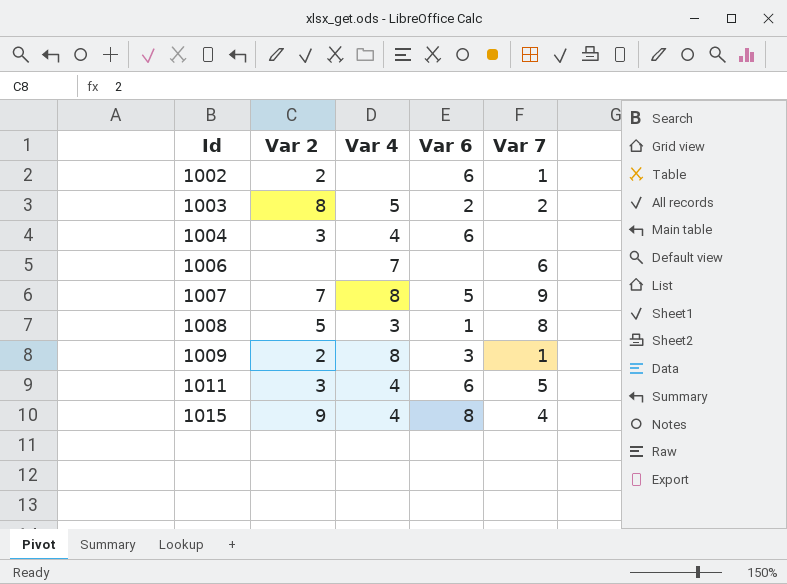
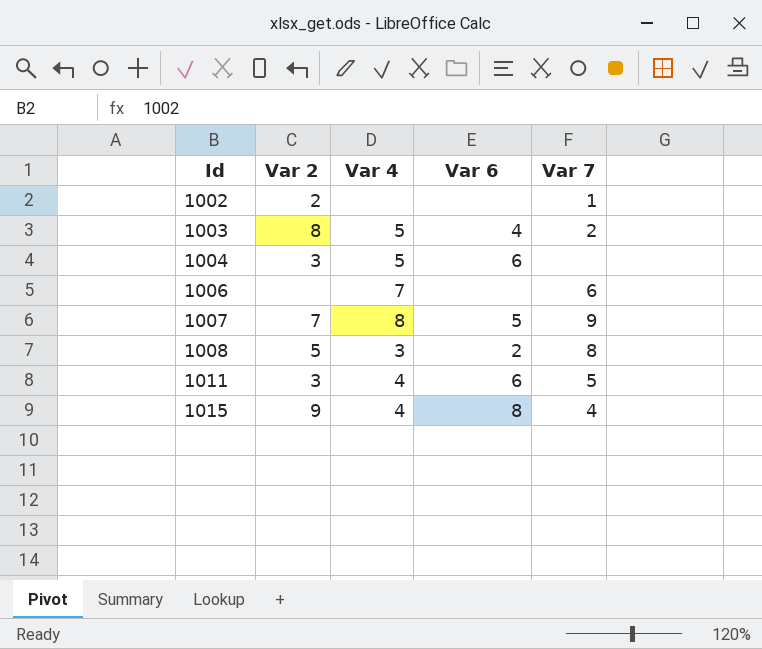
row 1009: 2 | 8 | 3 | 1 -> none
1002 | Var 6: 6 -> none
1003 | Var 6: 2 -> 4
1004 | Var 4: 4 -> 5
1008 | Var 6: 1 -> 2

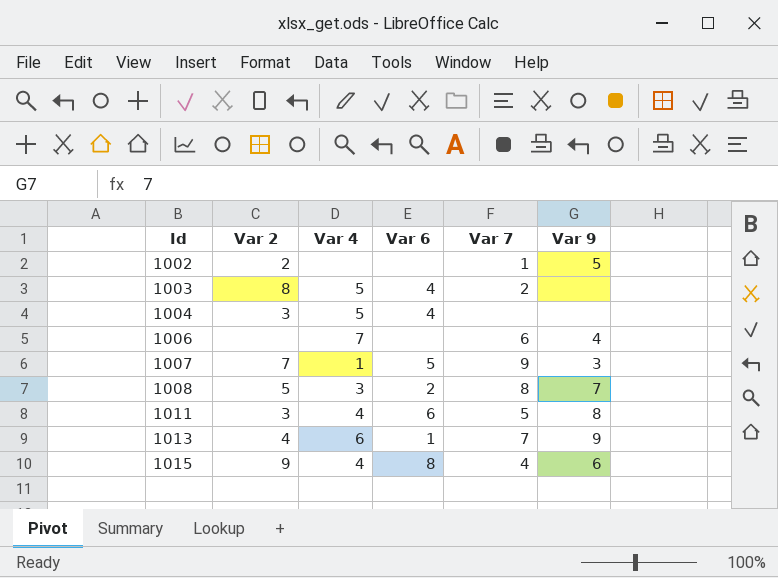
column Var 9 | position: none -> 6
1004 | Var 6: 6 -> 4
1007 | Var 4: 8 -> 1
row 1013: none -> 4 | 6 | 1 | 7 | 9

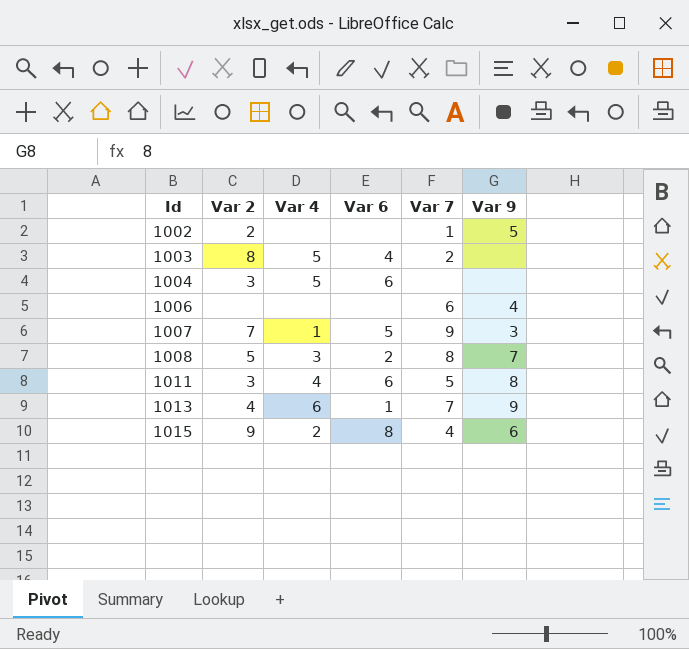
1004 | Var 6: 4 -> 6
1006 | Var 4: 7 -> none
1015 | Var 4: 4 -> 2

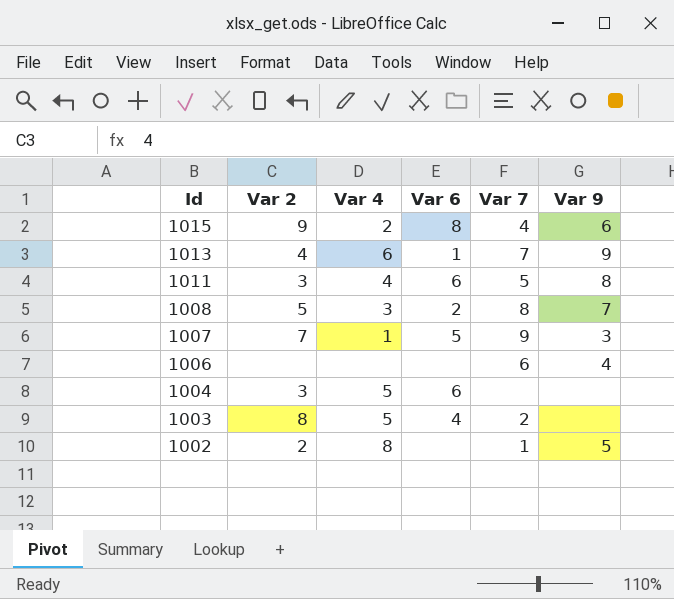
row order: Id ascending -> Id descending
1002 | Var 4: none -> 8

